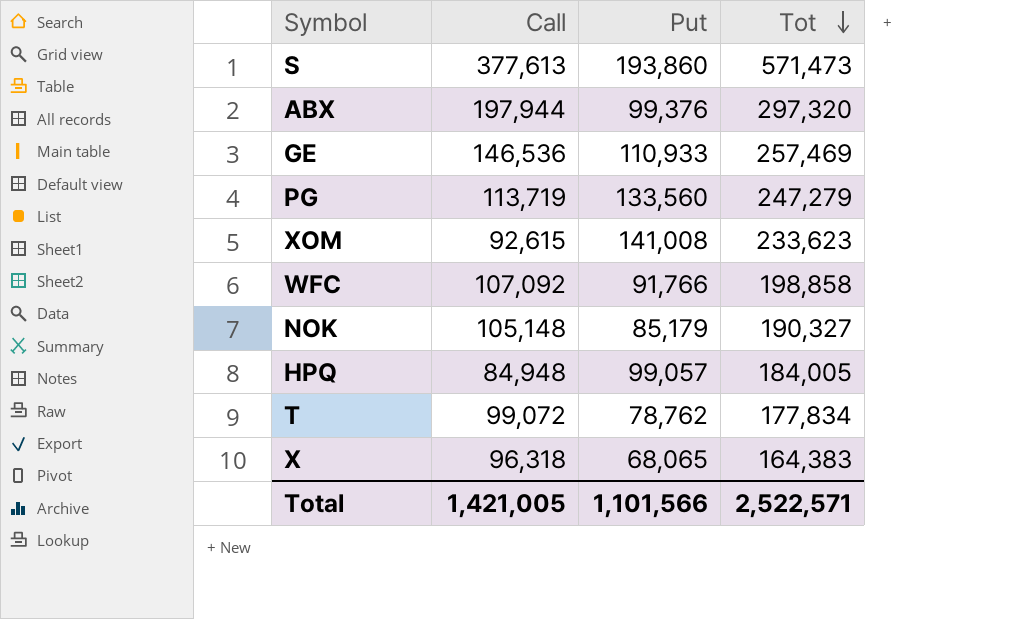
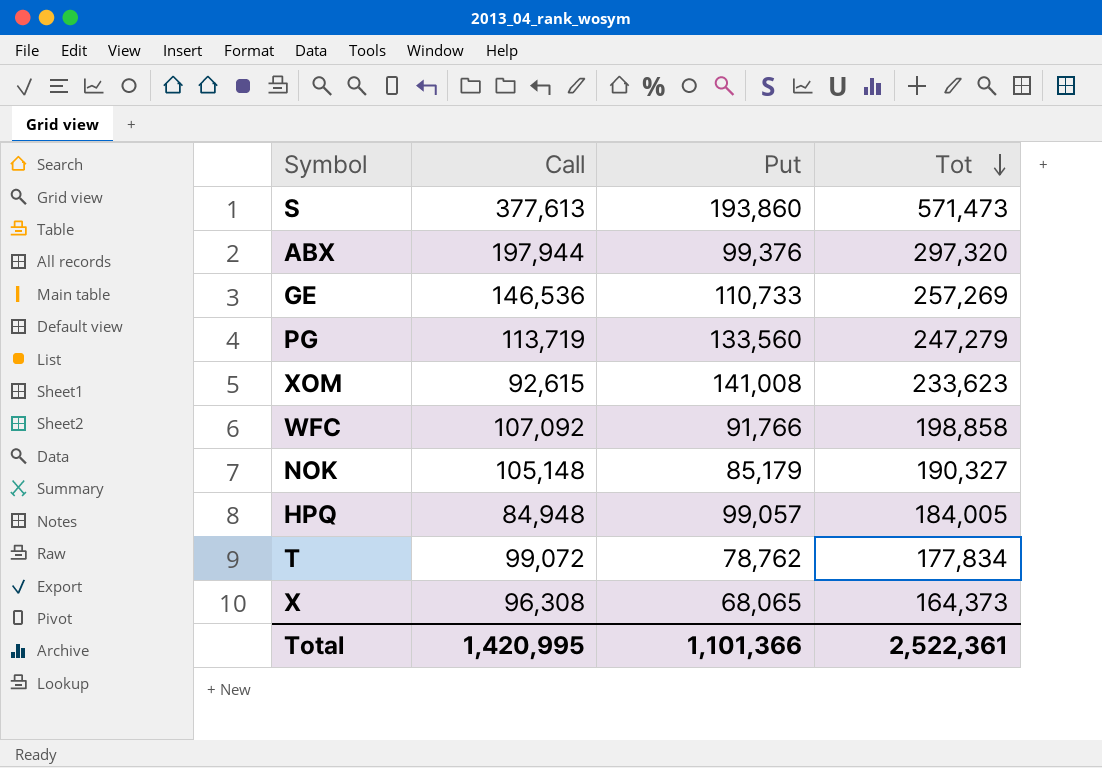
GE | Put: 110,933 -> 110,733
GE | Tot: 257,469 -> 257,269
X | Call: 96,318 -> 96,308
X | Tot: 164,383 -> 164,373
Total | Call: 1,421,005 -> 1,420,995
Total | Put: 1,101,566 -> 1,101,366
Total | Tot: 2,522,571 -> 2,522,361

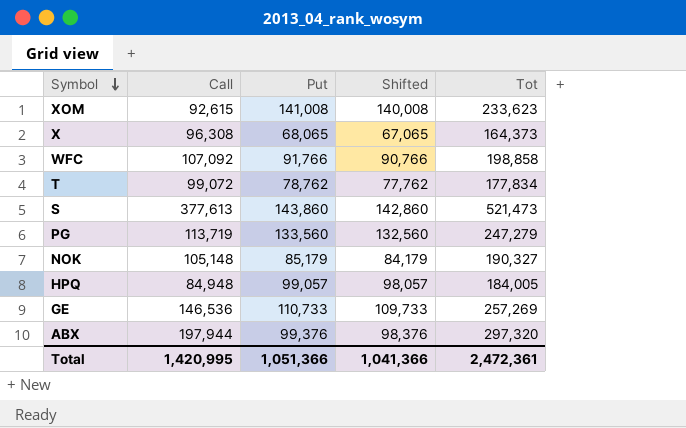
row order: Tot descending -> Symbol descending
column Shifted | formula: none -> [Put] - 1000
S | Put: 193,860 -> 143,860
S | Tot: 571,473 -> 521,473
Total | Put: 1,101,366 -> 1,051,366
Total | Tot: 2,522,361 -> 2,472,361

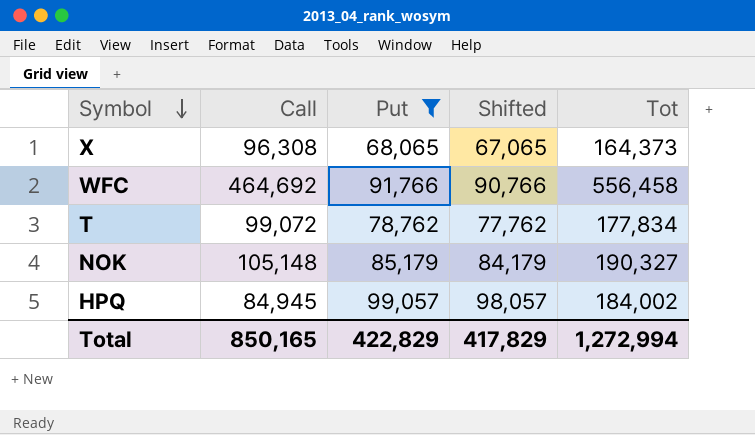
filter: none -> Put <= 99,057
WFC | Call: 107,092 -> 464,692
WFC | Tot: 198,858 -> 556,458
HPQ | Call: 84,948 -> 84,945
HPQ | Tot: 184,005 -> 184,002
Total | Call: 1,420,995 -> 850,165
Total | Put: 1,051,366 -> 422,829
Total | Shifted: 1,041,366 -> 417,829
Total | Tot: 2,472,361 -> 1,272,994

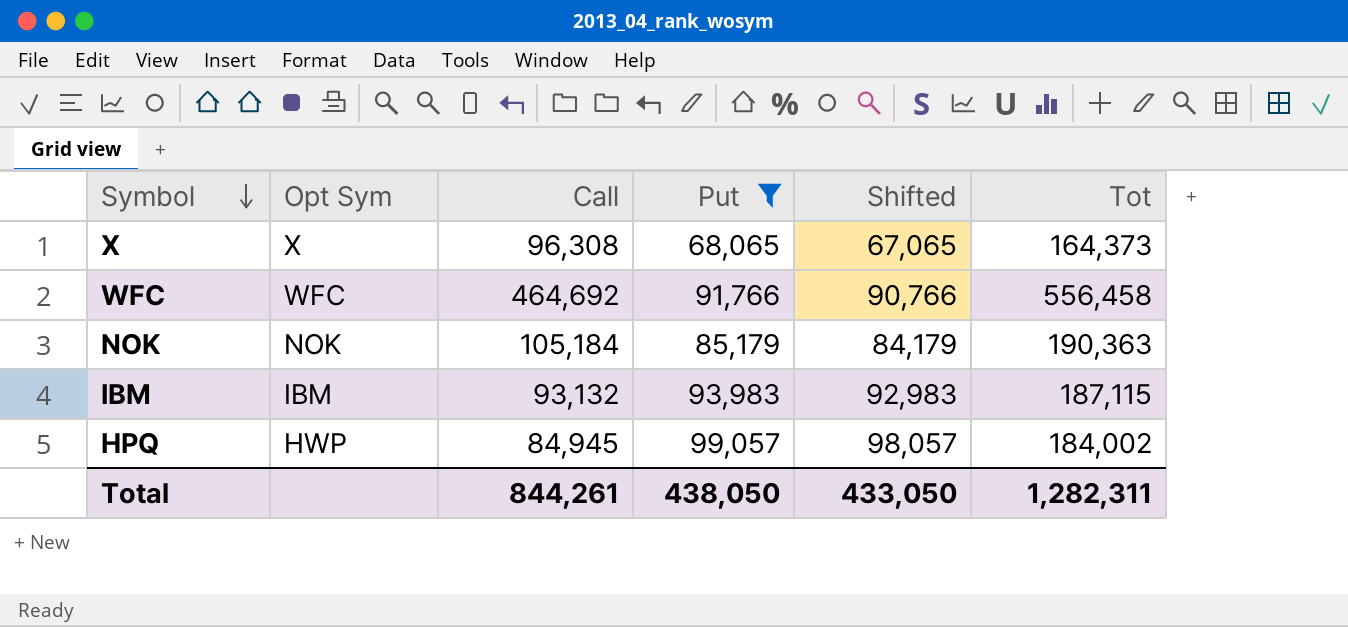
column Opt Sym | position: none -> 2
row T: 99,072 | 78,762 | 77,762 | 177,834 -> none
NOK | Call: 105,148 -> 105,184
NOK | Tot: 190,327 -> 190,363
row IBM: none -> IBM | 93,132 | 93,983 | 92,983 | 187,115
Total | Call: 850,165 -> 844,261
Total | Put: 422,829 -> 438,050
Total | Shifted: 417,829 -> 433,050
Total | Tot: 1,272,994 -> 1,282,311

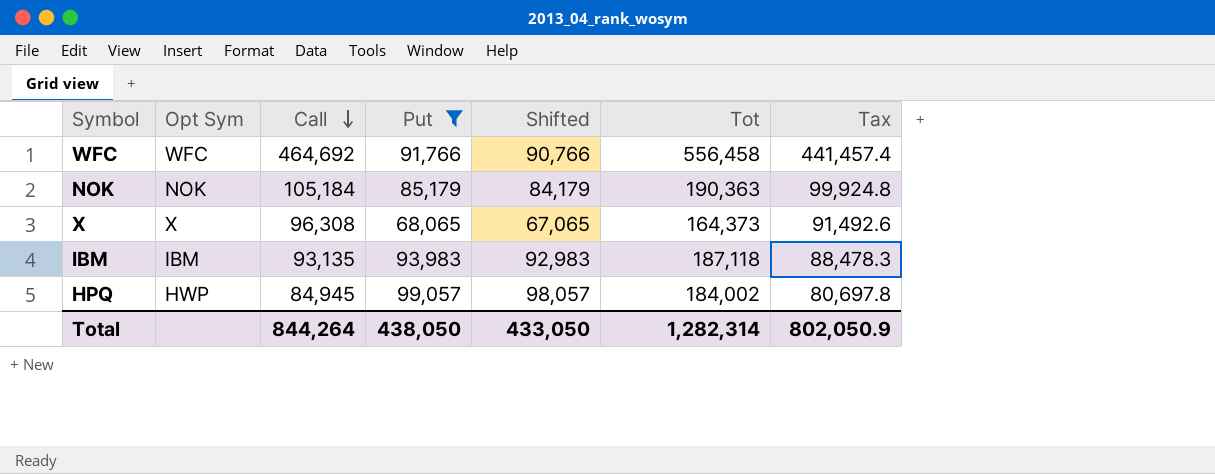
row order: Symbol descending -> Call descending
column Tax | formula: none -> [Call] * 0.95
IBM | Call: 93,132 -> 93,135
IBM | Tot: 187,115 -> 187,118
Total | Call: 844,261 -> 844,264
Total | Tot: 1,282,311 -> 1,282,314

